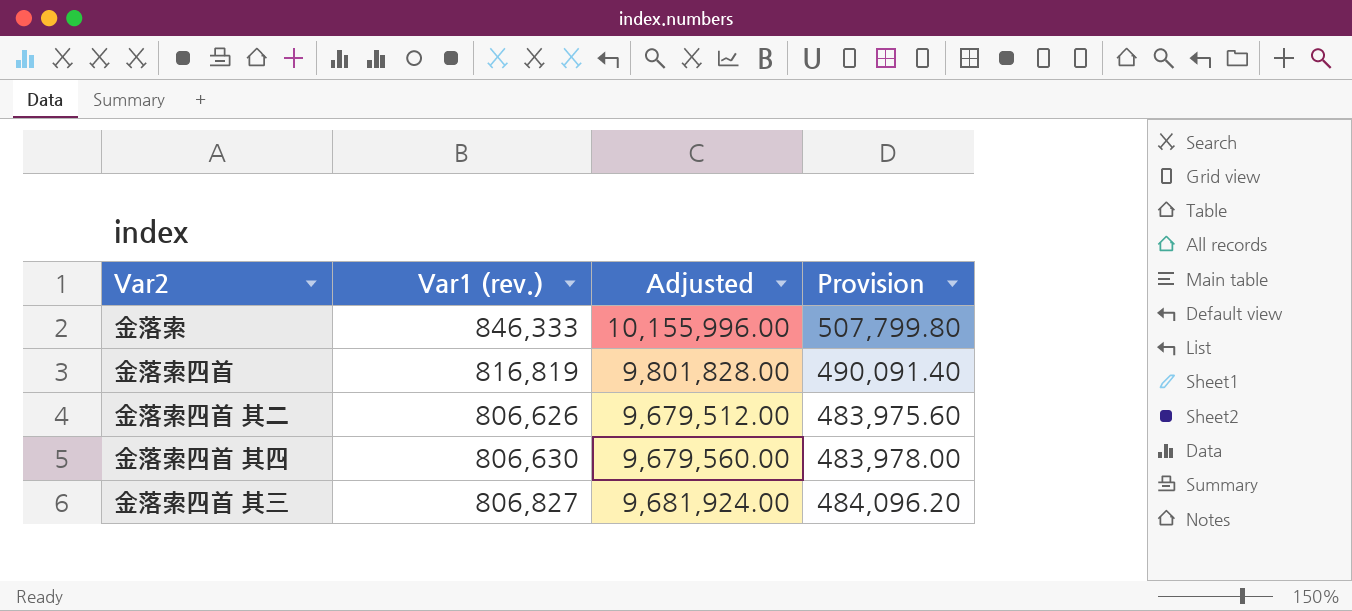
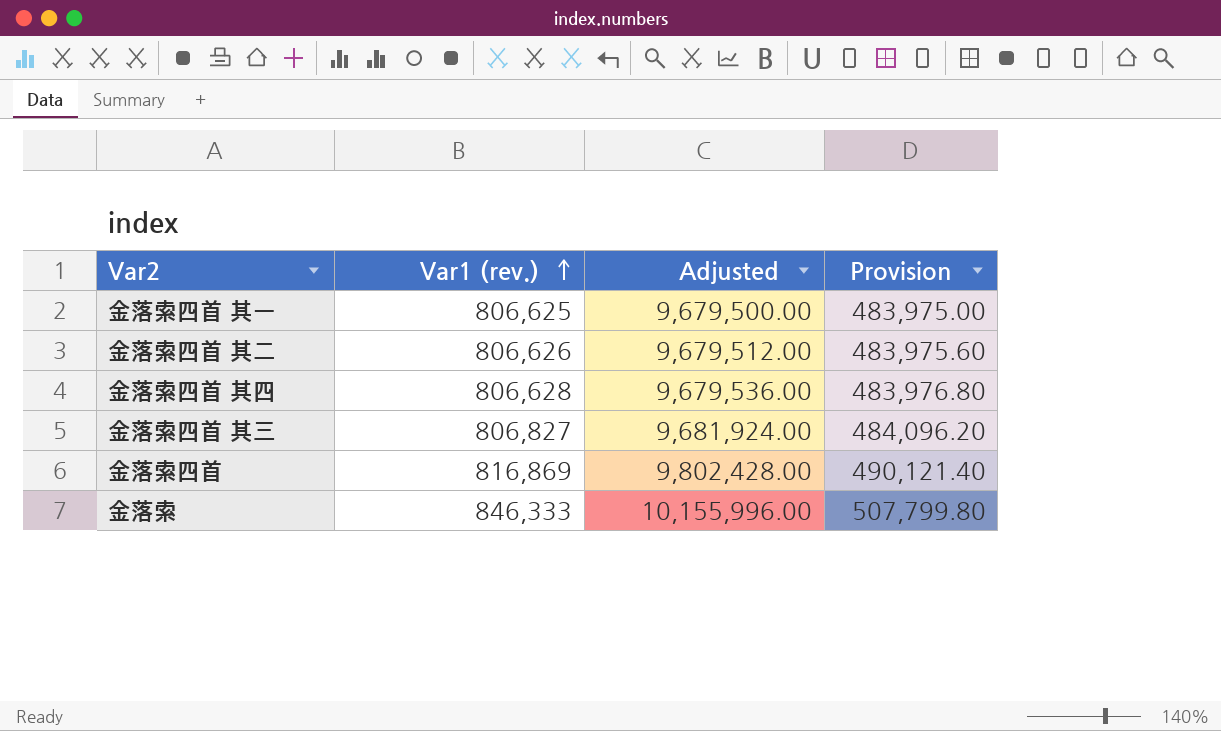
row order: none -> Var1 (rev.) ascending
row 金落索四首 其一: none -> 806,625 | 9,679,500.00 | 483,975.00
金落索四首 其四 | Var1 (rev.): 806,630 -> 806,628
金落索四首 其四 | Adjusted: 9,679,560.00 -> 9,679,536.00
金落索四首 其四 | Provision: 483,978.00 -> 483,976.80
金落索四首 | Var1 (rev.): 816,819 -> 816,869
金落索四首 | Adjusted: 9,801,828.00 -> 9,802,428.00
金落索四首 | Provision: 490,091.40 -> 490,121.40

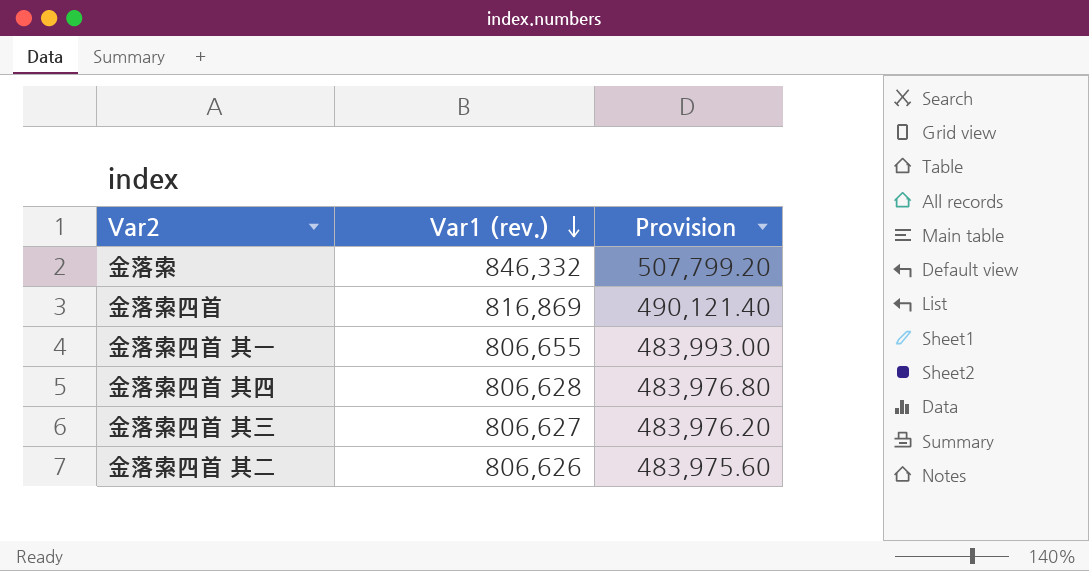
row order: Var1 (rev.) ascending -> Var1 (rev.) descending
column Adjusted | formula: [Var1 (rev.)] * 12 -> none
金落索 | Var1 (rev.): 846,333 -> 846,332
金落索 | Provision: 507,799.80 -> 507,799.20
金落索四首 其一 | Var1 (rev.): 806,625 -> 806,655
金落索四首 其一 | Provision: 483,975.00 -> 483,993.00
金落索四首 其三 | Var1 (rev.): 806,827 -> 806,627
金落索四首 其三 | Provision: 484,096.20 -> 483,976.20

